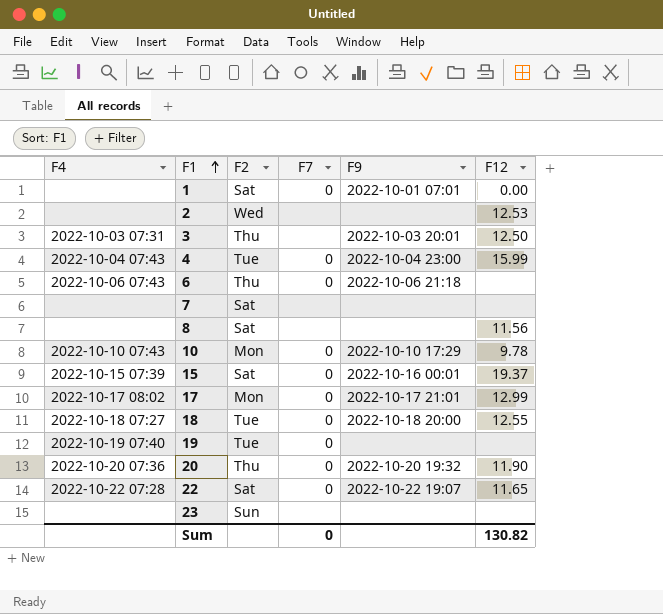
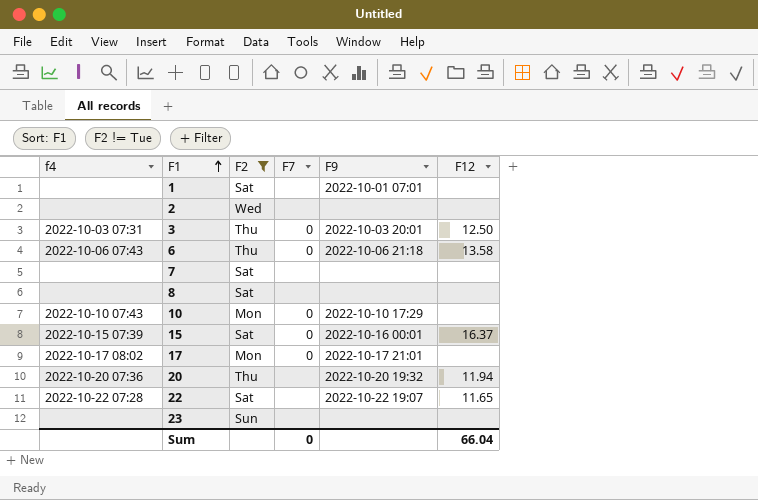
filter: none -> F2 != Tue
column name: F4 -> f4
1 | F7: 0 -> none
1 | F12: 0.00 -> none
2 | F12: 12.53 -> none
3 | F7: none -> 0
6 | F12: none -> 13.58
8 | F12: 11.56 -> none
10 | F12: 9.78 -> none
15 | F12: 19.37 -> 16.37
17 | F12: 12.99 -> none
20 | F7: 0 -> none
20 | F12: 11.90 -> 11.94
22 | F7: 0 -> none
Sum | F12: 130.82 -> 66.04

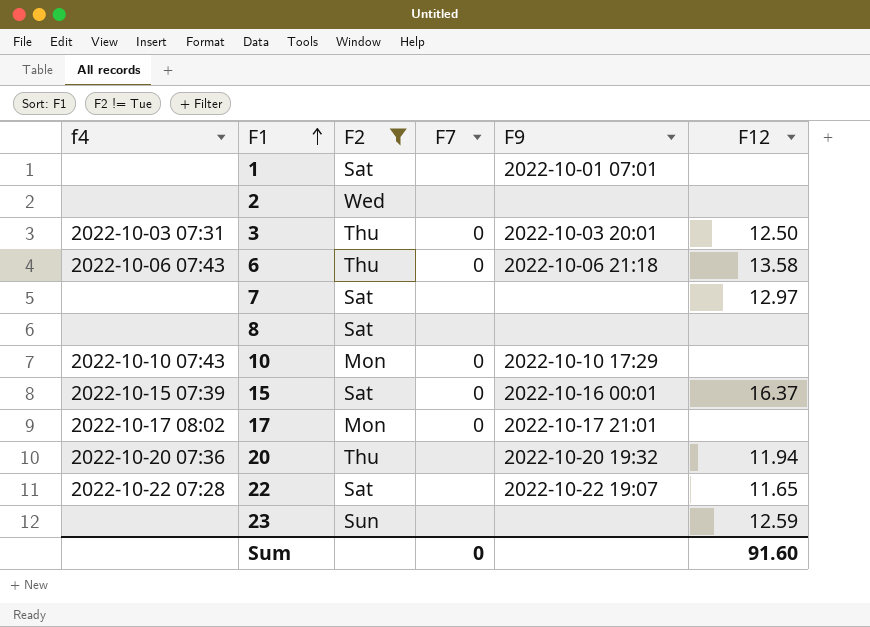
7 | F12: none -> 12.97
23 | F12: none -> 12.59
Sum | F12: 66.04 -> 91.60

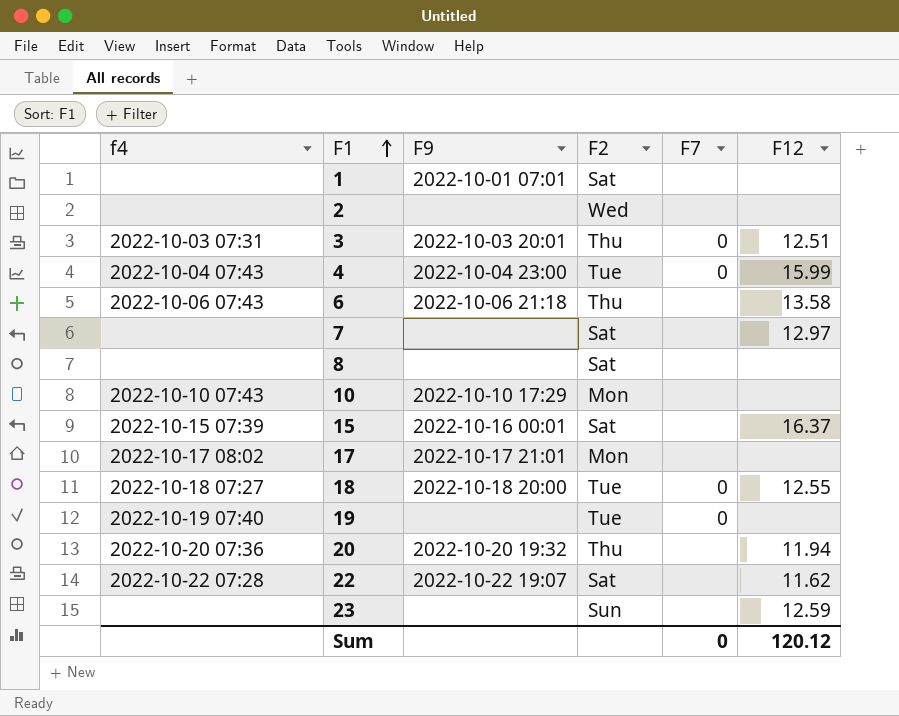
filter: F2 != Tue -> none
column F9 | position: 5 -> 3
3 | F12: 12.50 -> 12.51
6 | F7: 0 -> none
10 | F7: 0 -> none
15 | F7: 0 -> none
17 | F7: 0 -> none
22 | F12: 11.65 -> 11.62
Sum | F12: 91.60 -> 120.12

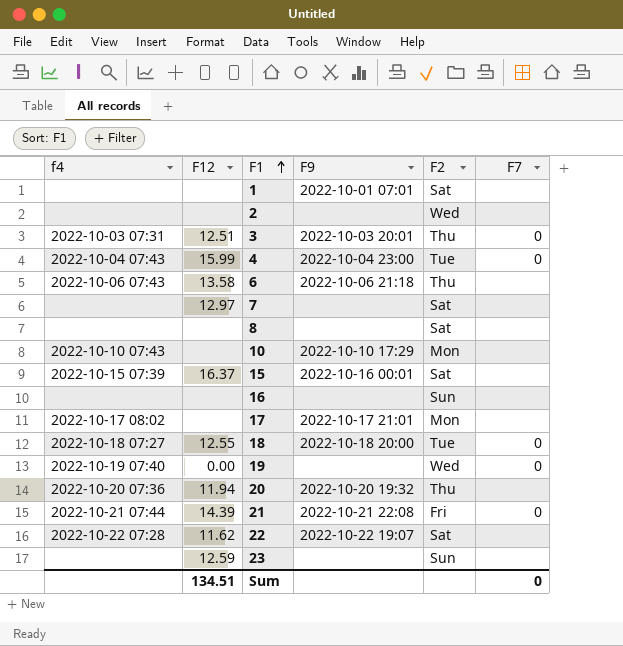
column F12 | position: 6 -> 2
row 16: none -> none | none | none | Sun | none
19 | F12: none -> 0.00
19 | F2: Tue -> Wed
row 21: none -> 2022-10-21 07:44 | 14.39 | 2022-10-21 22:08 | Fri | 0
Sum | F12: 120.12 -> 134.51

